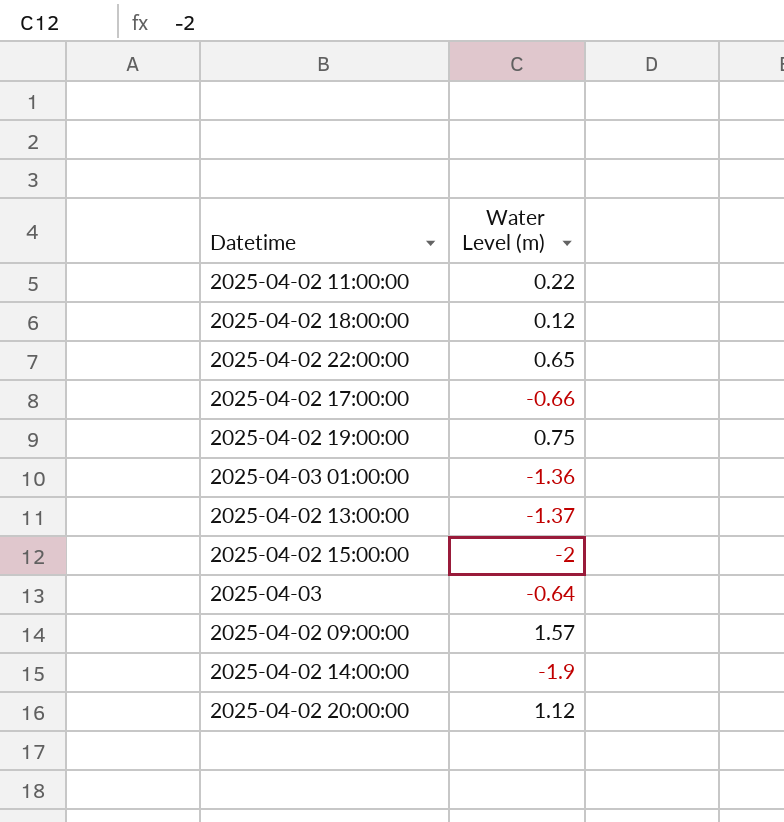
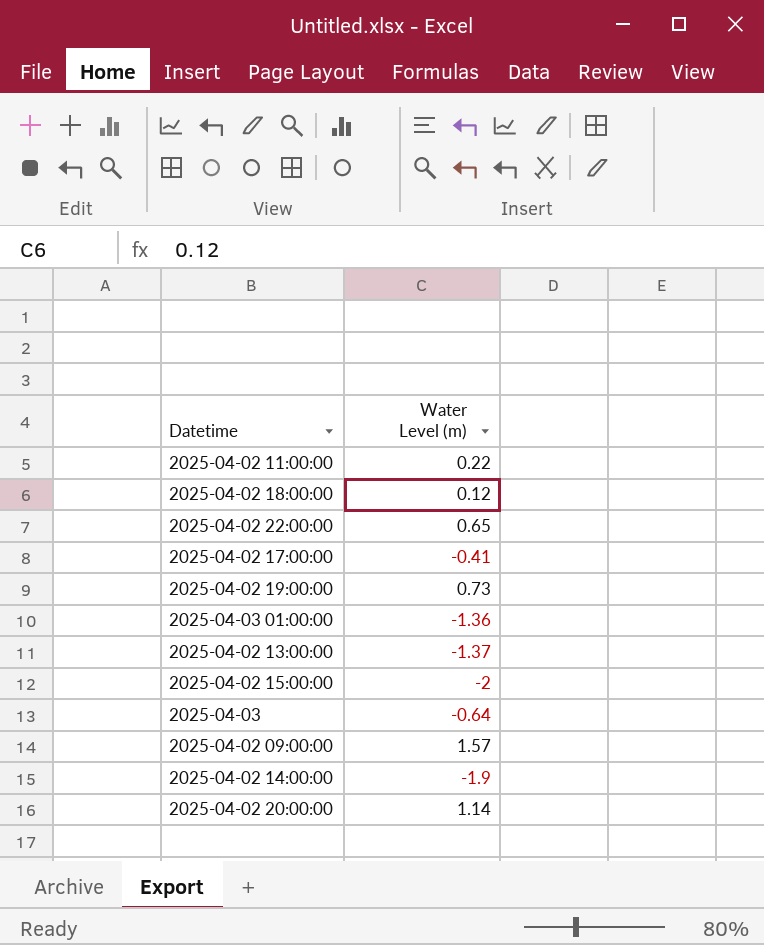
2025-04-02 17:00:00 | Water Level (m): -0.66 -> -0.41
2025-04-02 19:00:00 | Water Level (m): 0.75 -> 0.73
2025-04-02 20:00:00 | Water Level (m): 1.12 -> 1.14

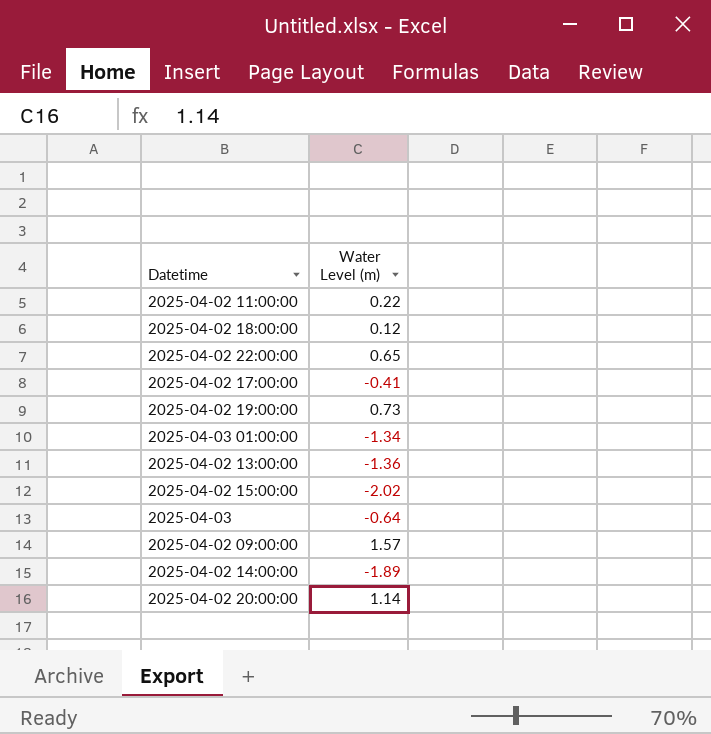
2025-04-03 01:00:00 | Water Level (m): -1.36 -> -1.34
2025-04-02 13:00:00 | Water Level (m): -1.37 -> -1.36
2025-04-02 15:00:00 | Water Level (m): -2 -> -2.02
2025-04-02 14:00:00 | Water Level (m): -1.9 -> -1.89

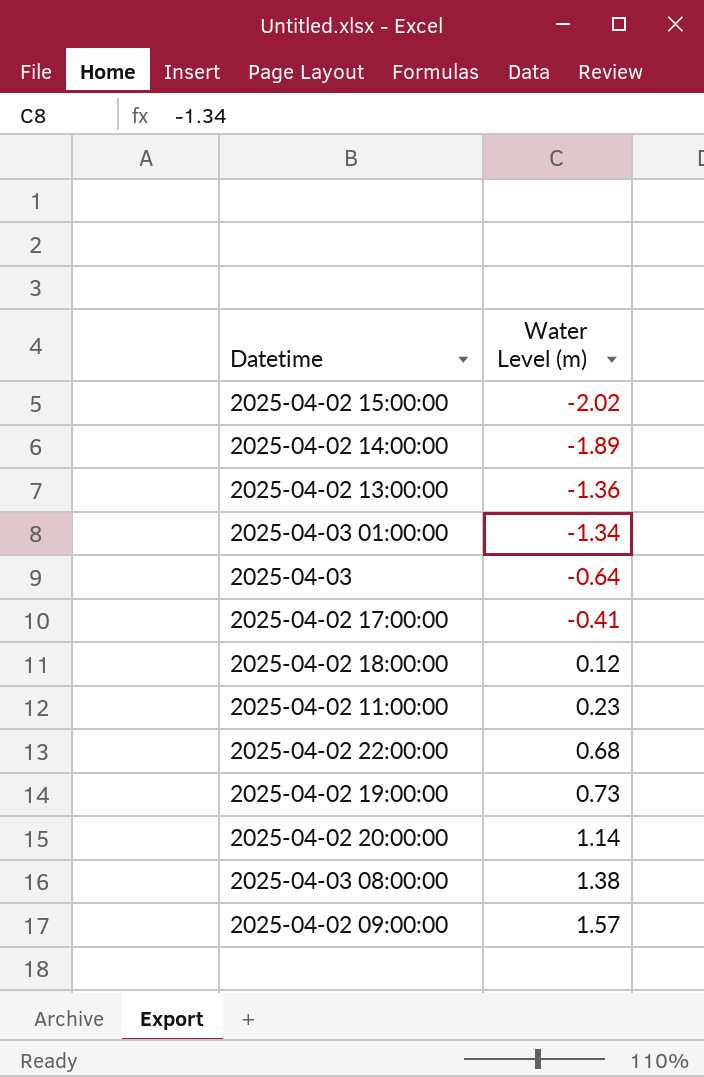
row order: none -> Water Level (m) ascending
2025-04-02 11:00:00 | Water Level (m): 0.22 -> 0.23
2025-04-02 22:00:00 | Water Level (m): 0.65 -> 0.68
row 2025-04-03 08:00:00: none -> 1.38

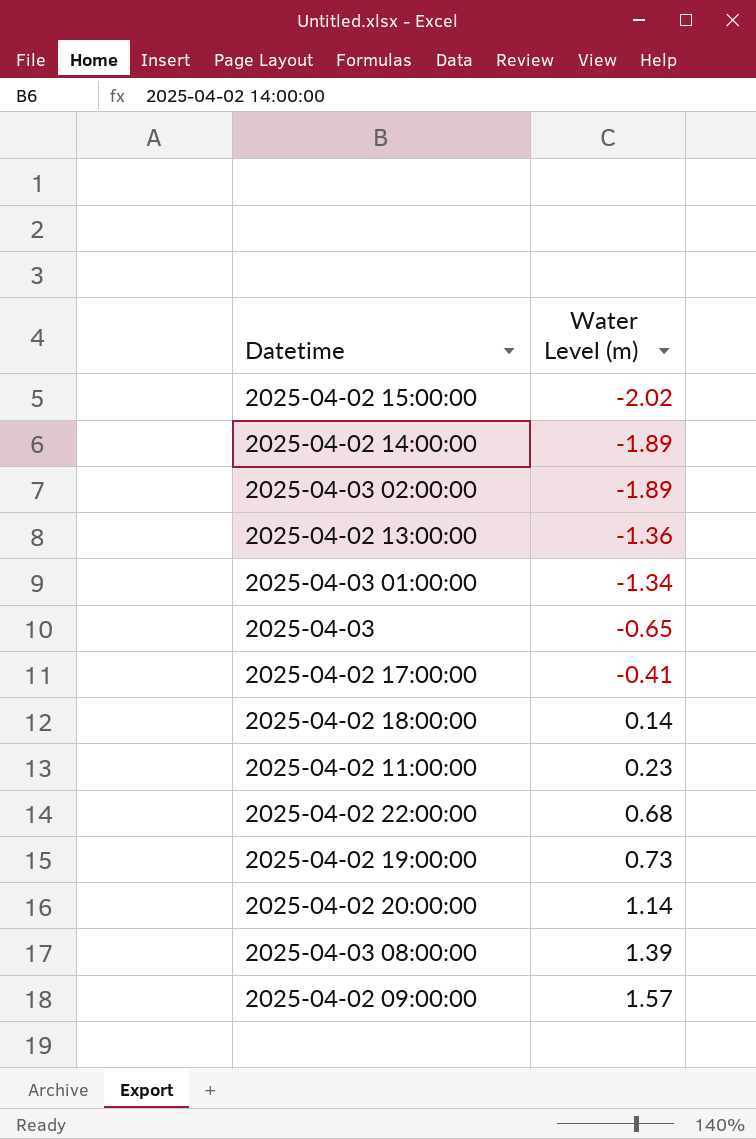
row 2025-04-03 02:00:00: none -> -1.89
2025-04-03 | Water Level (m): -0.64 -> -0.65
2025-04-02 18:00:00 | Water Level (m): 0.12 -> 0.14
2025-04-03 08:00:00 | Water Level (m): 1.38 -> 1.39

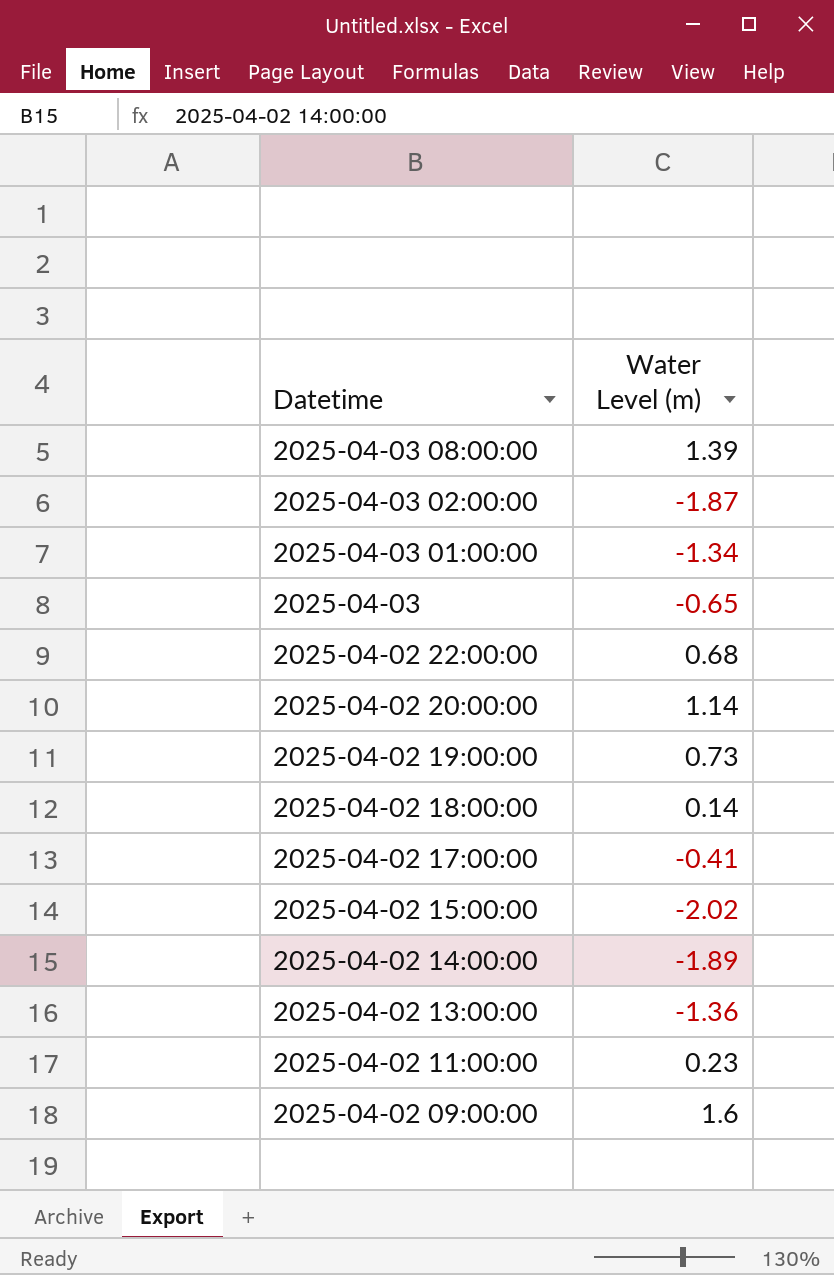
row order: Water Level (m) ascending -> Datetime descending
2025-04-03 02:00:00 | Water Level (m): -1.89 -> -1.87
2025-04-02 09:00:00 | Water Level (m): 1.57 -> 1.6

